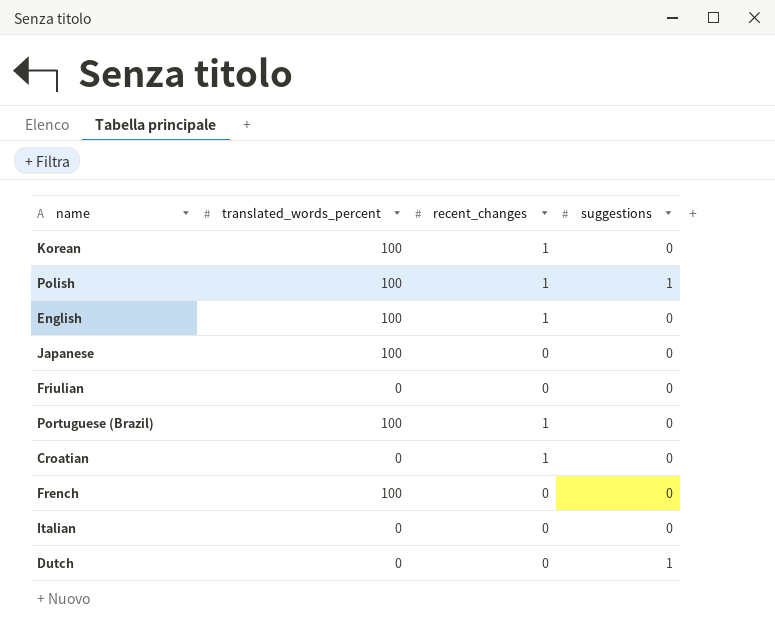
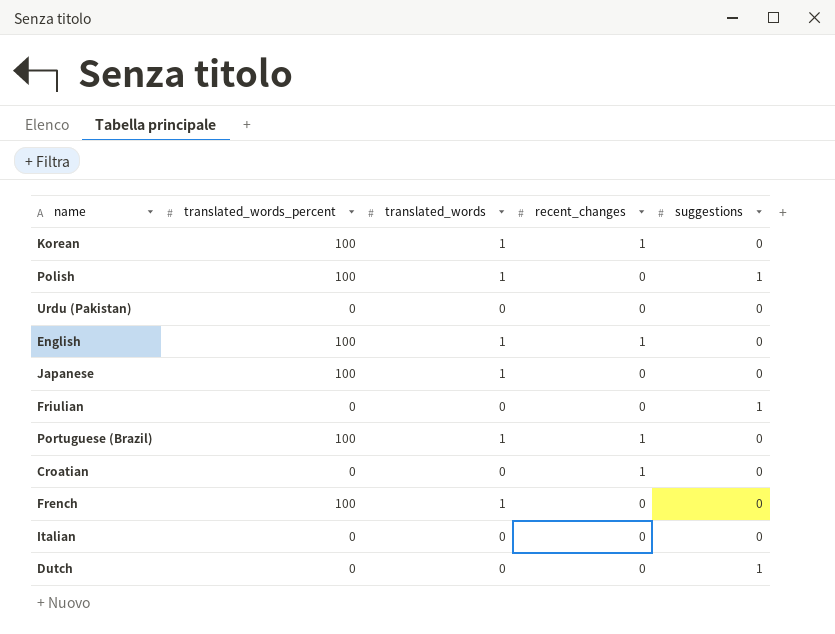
column translated_words | position: none -> 3
Polish | recent_changes: 1 -> 0
row Urdu (Pakistan): none -> 0 | 0 | 0 | 0
Friulian | suggestions: 0 -> 1

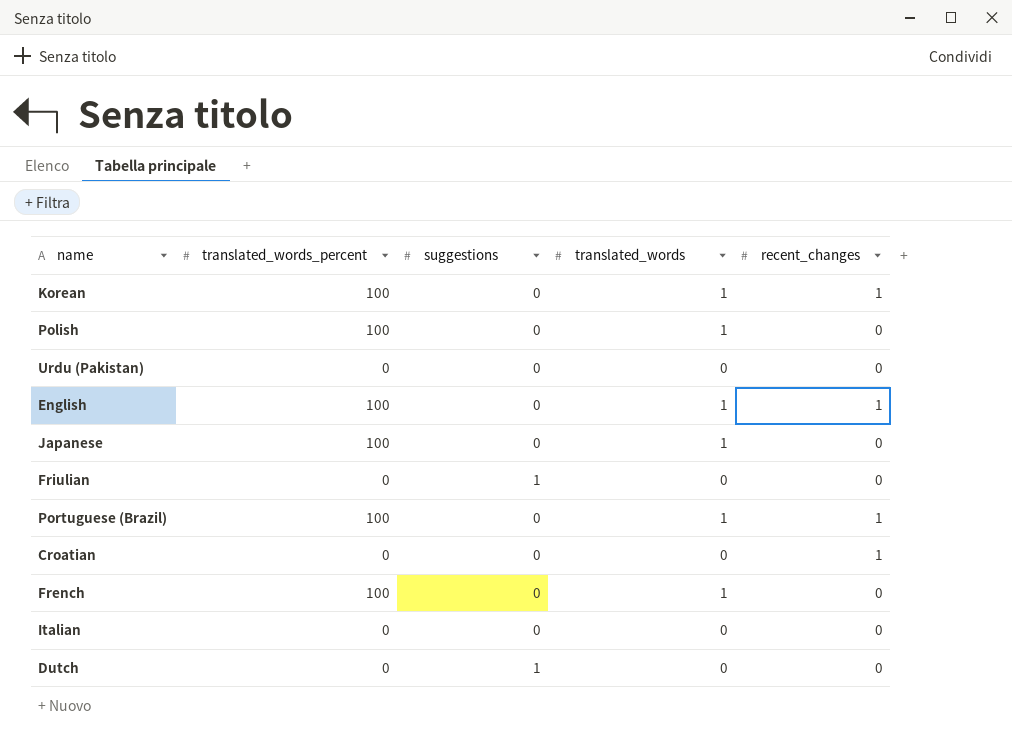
column suggestions | position: 5 -> 3
Polish | suggestions: 1 -> 0

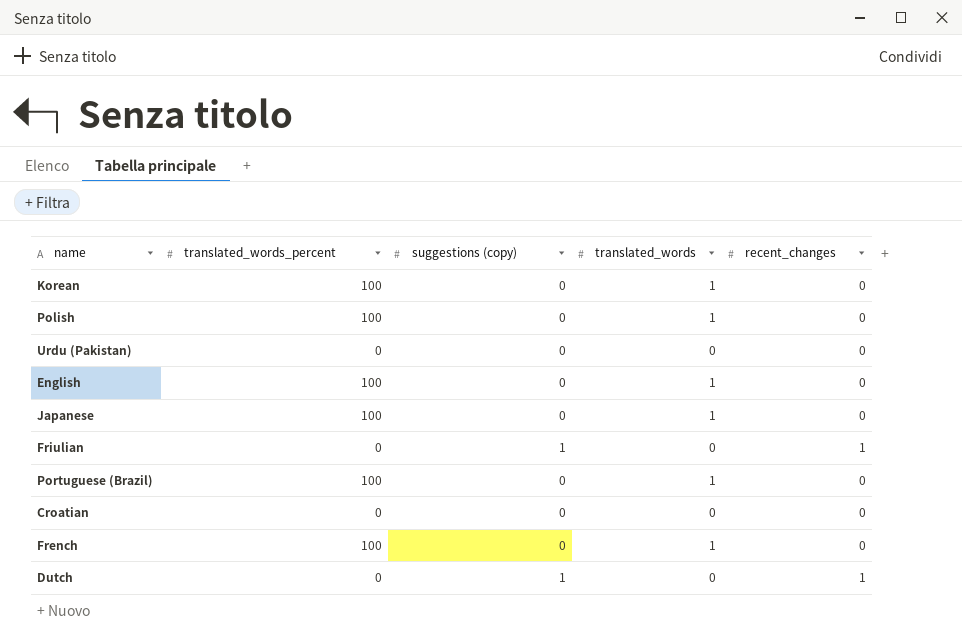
column name: suggestions -> suggestions (copy)
row Italian: 0 | 0 | 0 | 0 -> none
Korean | recent_changes: 1 -> 0
English | recent_changes: 1 -> 0
Friulian | recent_changes: 0 -> 1
Portuguese (Brazil) | recent_changes: 1 -> 0
Croatian | recent_changes: 1 -> 0
Dutch | recent_changes: 0 -> 1

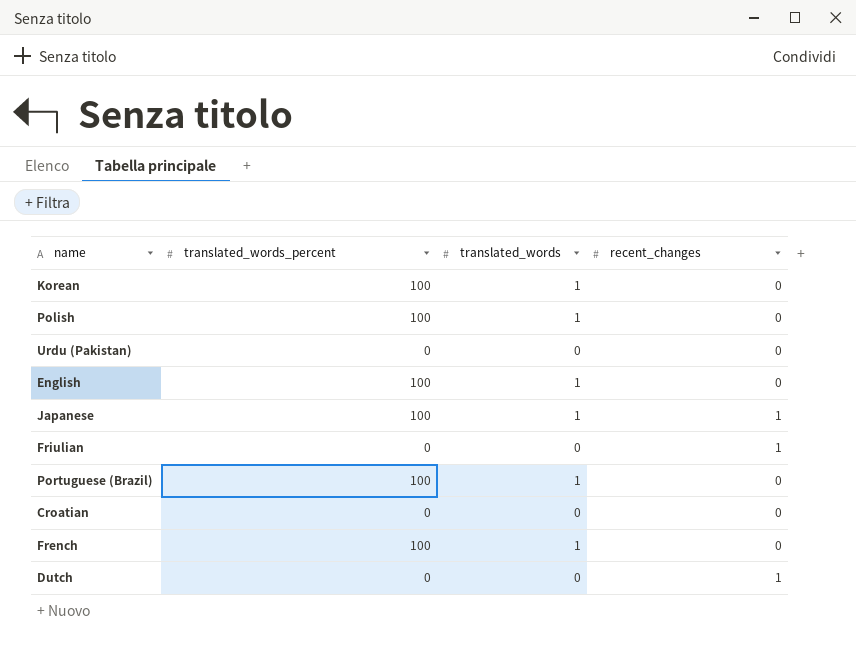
column suggestions (copy) | position: 3 -> none
Japanese | recent_changes: 0 -> 1

